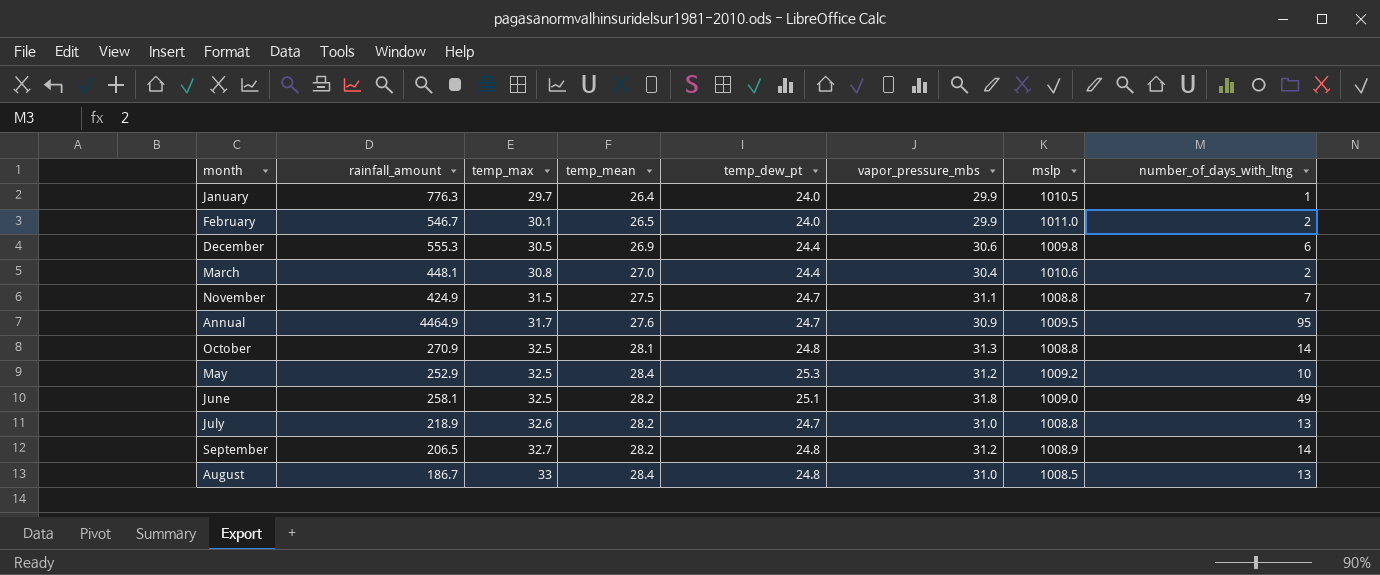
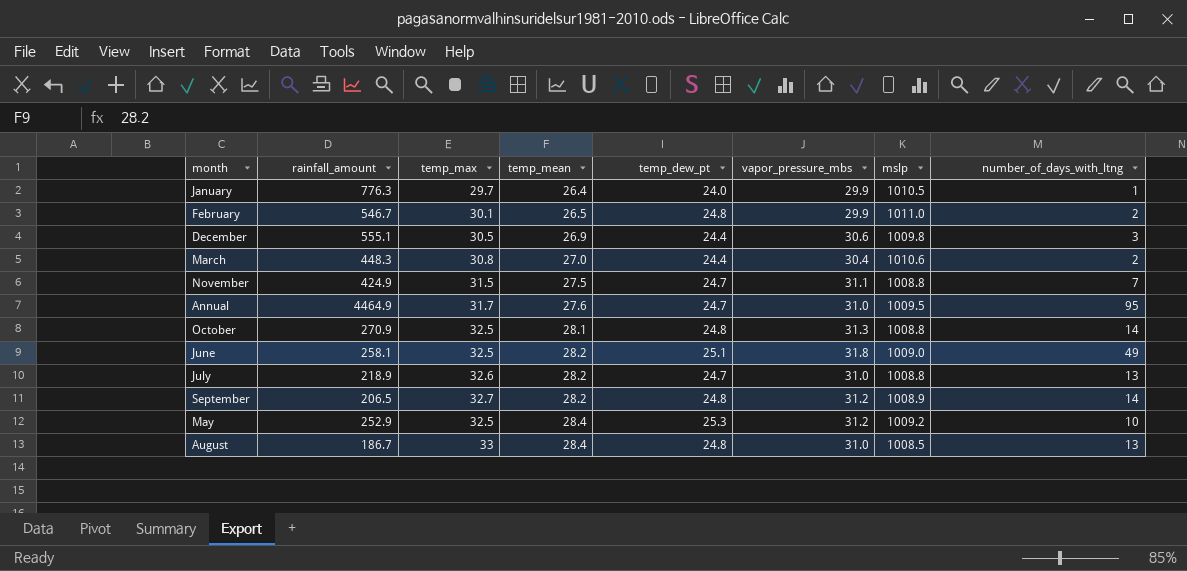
row order: temp_max ascending -> temp_mean ascending
February | temp_dew_pt: 24.0 -> 24.8
December | rainfall_amount: 555.3 -> 555.1
December | number_of_days_with_ltng: 6 -> 3
March | rainfall_amount: 448.1 -> 448.3
Annual | vapor_pressure_mbs: 30.9 -> 31.0

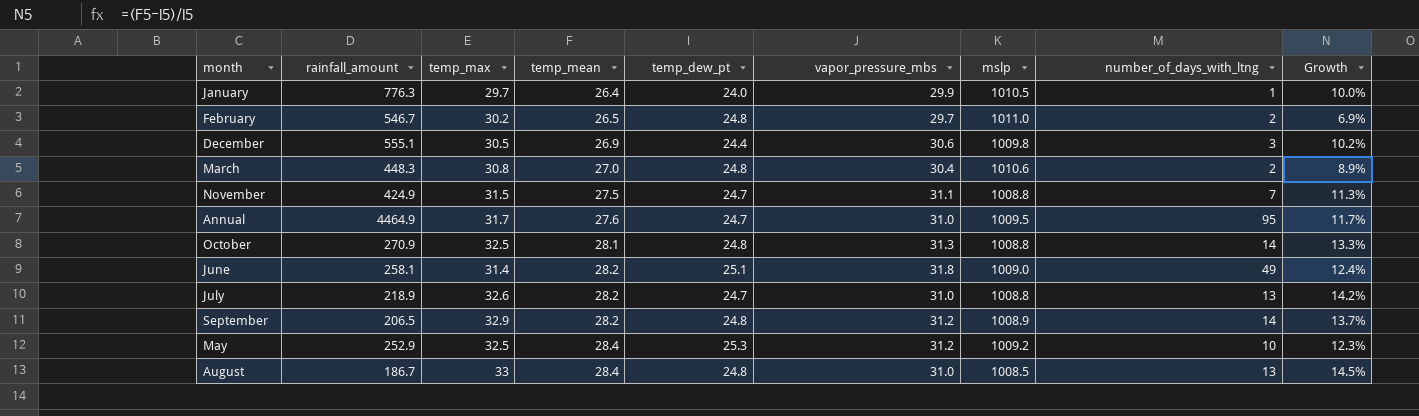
column Growth | formula: none -> ([temp_mean] - [temp_dew_pt]) / [temp_dew_pt]
February | temp_max: 30.1 -> 30.2
February | vapor_pressure_mbs: 29.9 -> 29.7
March | temp_dew_pt: 24.4 -> 24.8
June | temp_max: 32.5 -> 31.4
September | temp_max: 32.7 -> 32.9

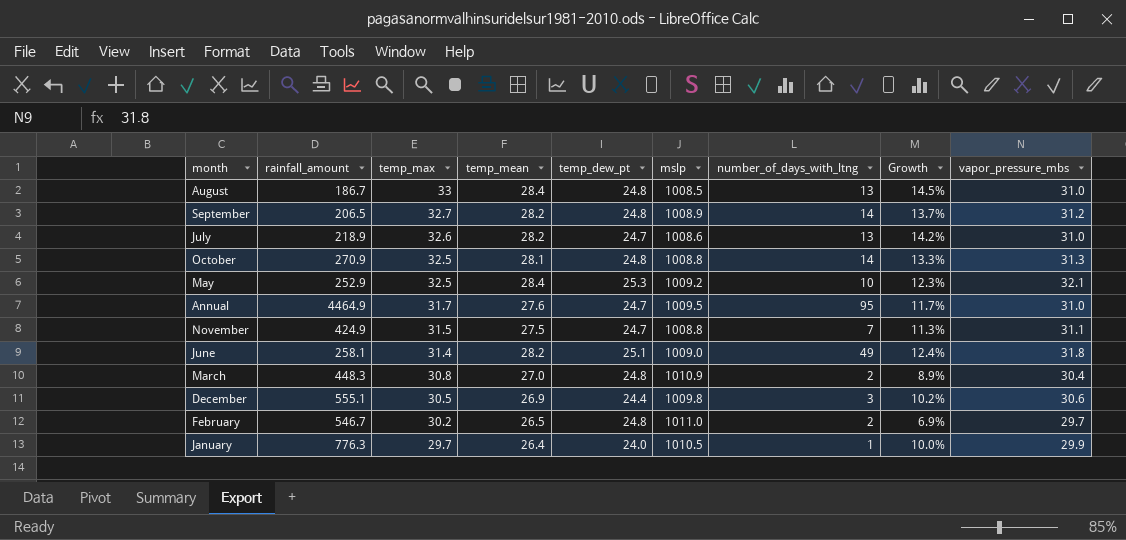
row order: temp_mean ascending -> temp_max descending
column vapor_pressure_mbs | position: 6 -> 9
September | temp_max: 32.9 -> 32.7
July | mslp: 1008.8 -> 1008.6
May | vapor_pressure_mbs: 31.2 -> 32.1
March | mslp: 1010.6 -> 1010.9

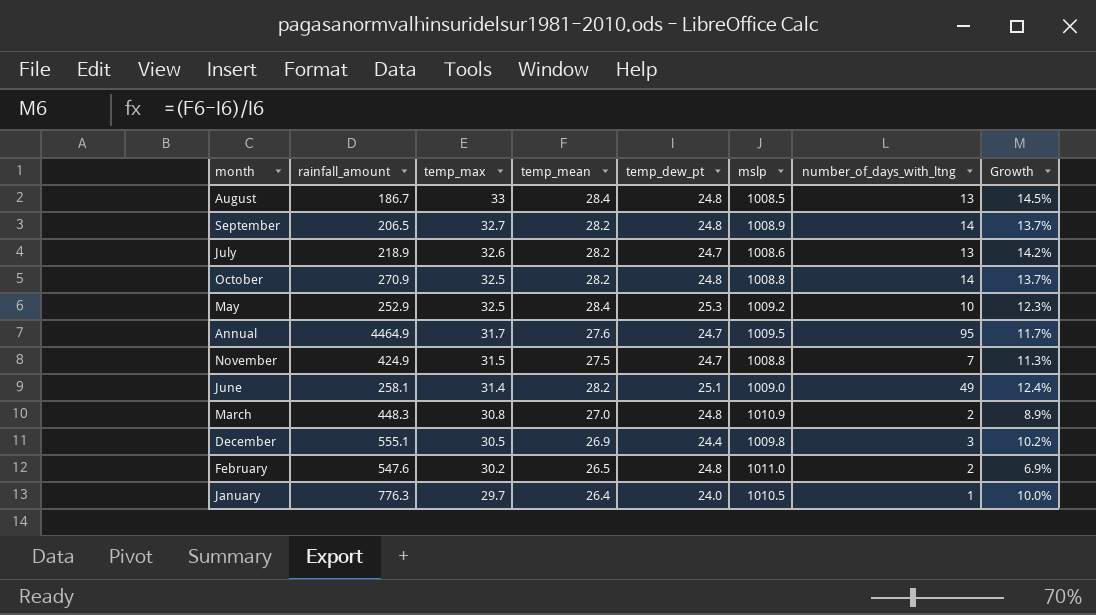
column vapor_pressure_mbs | position: 9 -> none
October | temp_mean: 28.1 -> 28.2
October | Growth: 13.3% -> 13.7%
February | rainfall_amount: 546.7 -> 547.6

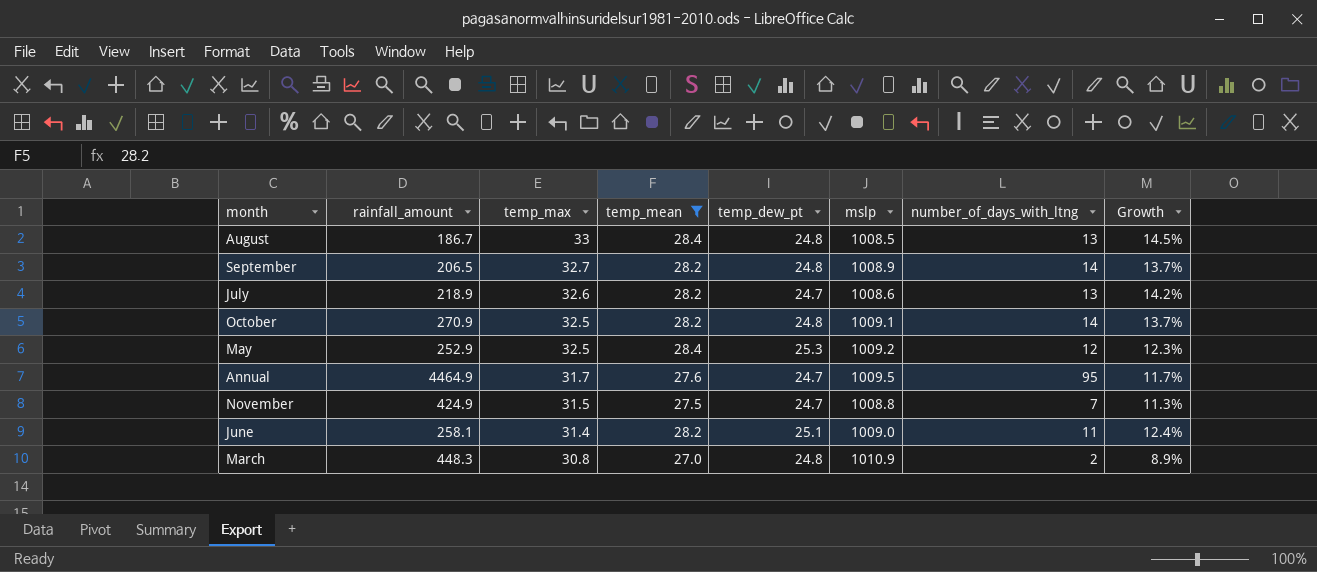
filter: none -> temp_mean >= 27.0
October | mslp: 1008.8 -> 1009.1
May | number_of_days_with_ltng: 10 -> 12
June | number_of_days_with_ltng: 49 -> 11

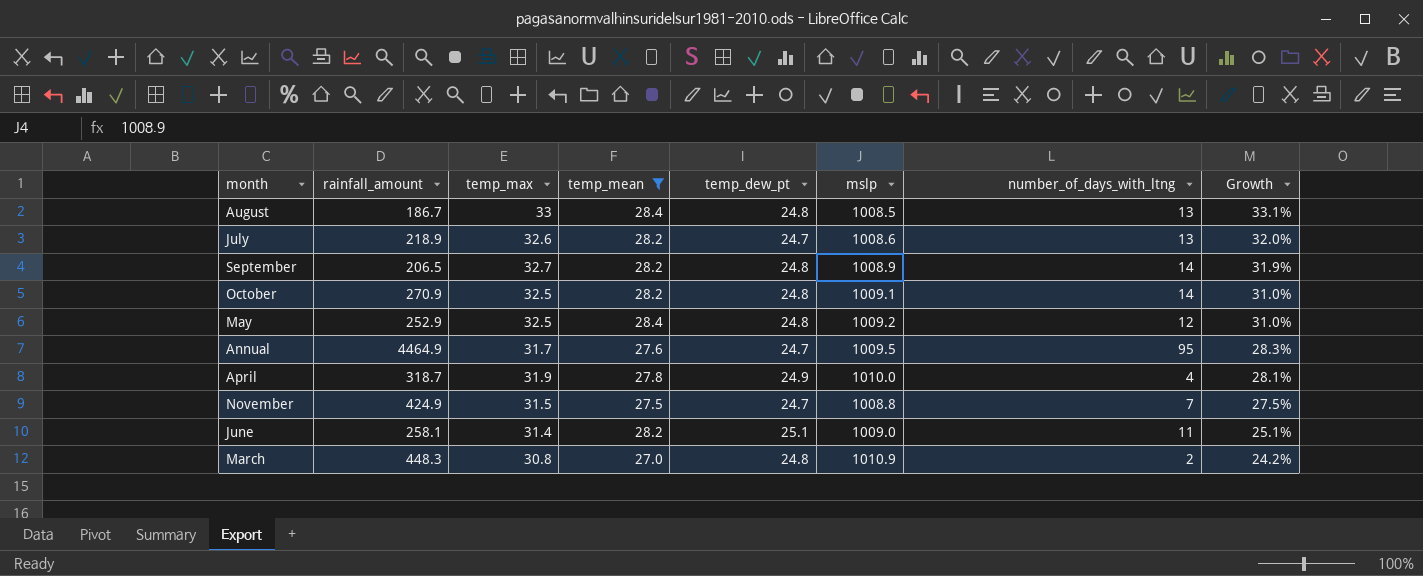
row order: temp_max descending -> Growth descending
column Growth | formula: ([temp_mean] - [temp_dew_pt]) / [temp_dew_pt] -> ([temp_max] - [temp_dew_pt]) / [temp_dew_pt]
May | temp_dew_pt: 25.3 -> 24.8
row April: none -> 318.7 | 31.9 | 27.8 | 24.9 | 1010.0 | 4 | 28.1%

